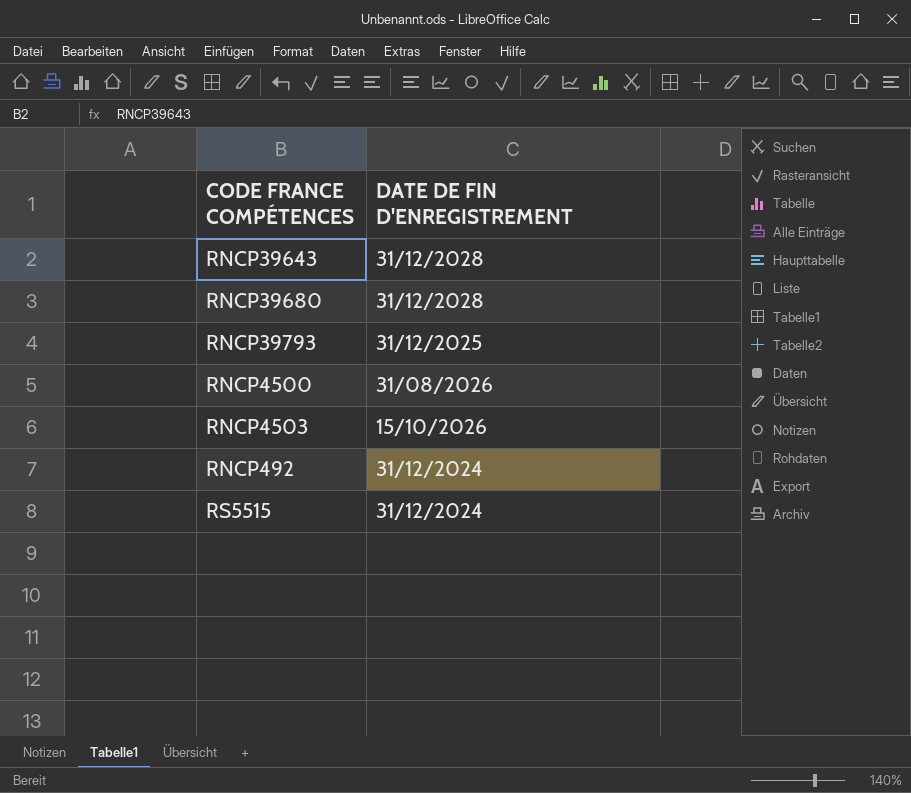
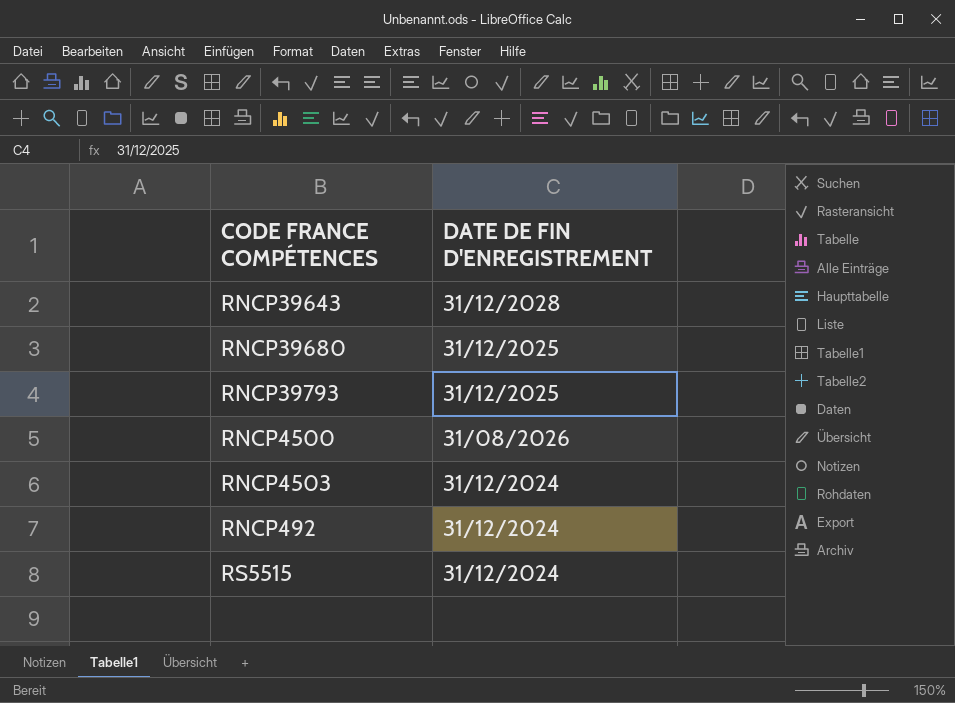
RNCP39680 | DATE DE FIN D'ENREGISTREMENT: 31/12/2028 -> 31/12/2025
RNCP4503 | DATE DE FIN D'ENREGISTREMENT: 15/10/2026 -> 31/12/2024

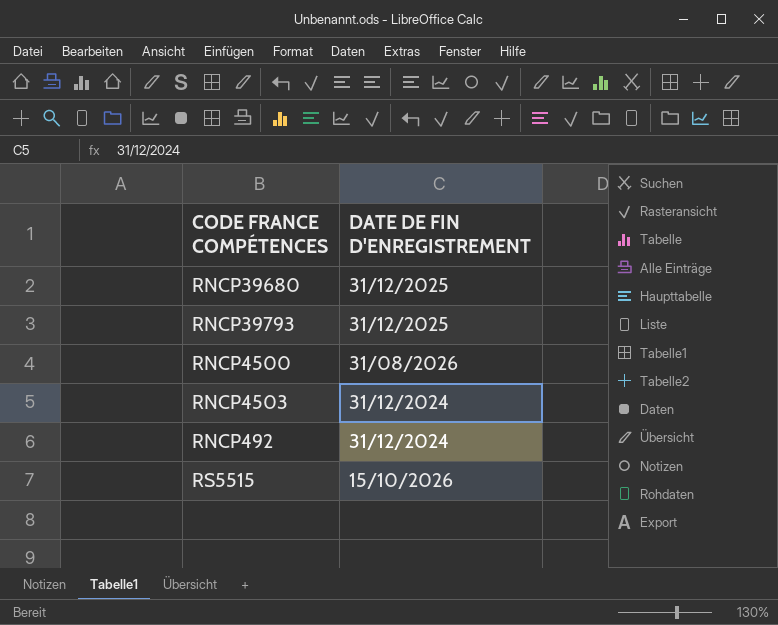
row RNCP39643: 31/12/2028 -> none
RS5515 | DATE DE FIN D'ENREGISTREMENT: 31/12/2024 -> 15/10/2026

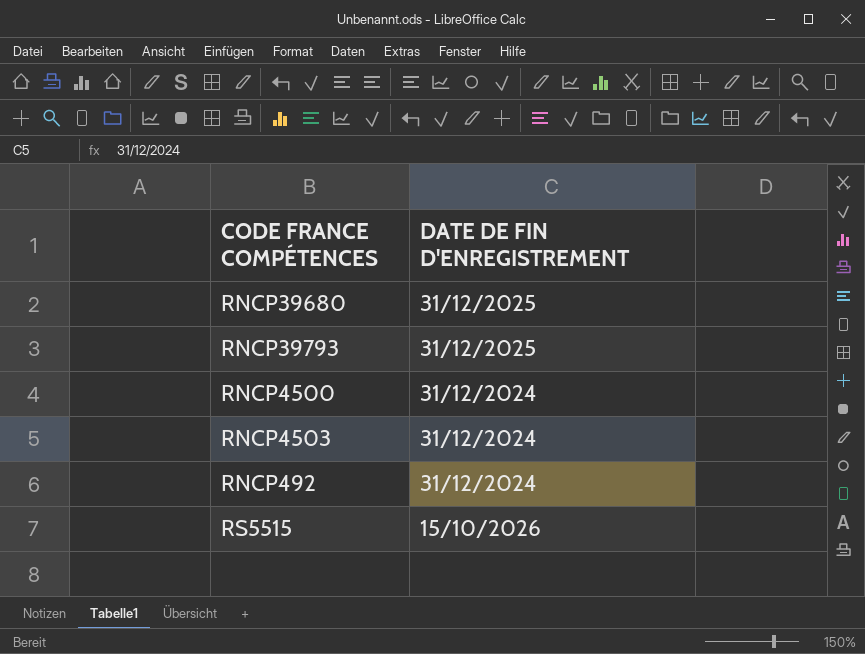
RNCP4500 | DATE DE FIN D'ENREGISTREMENT: 31/08/2026 -> 31/12/2024

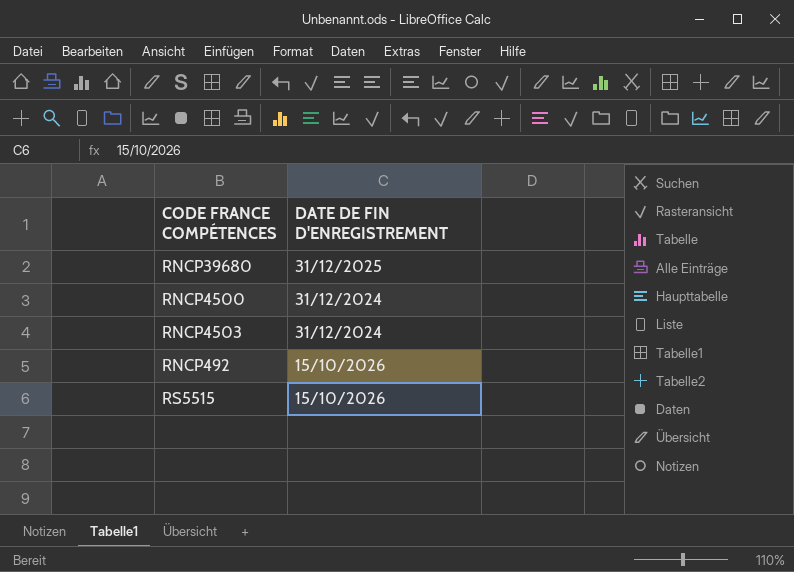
row RNCP39793: 31/12/2025 -> none
RNCP492 | DATE DE FIN D'ENREGISTREMENT: 31/12/2024 -> 15/10/2026

